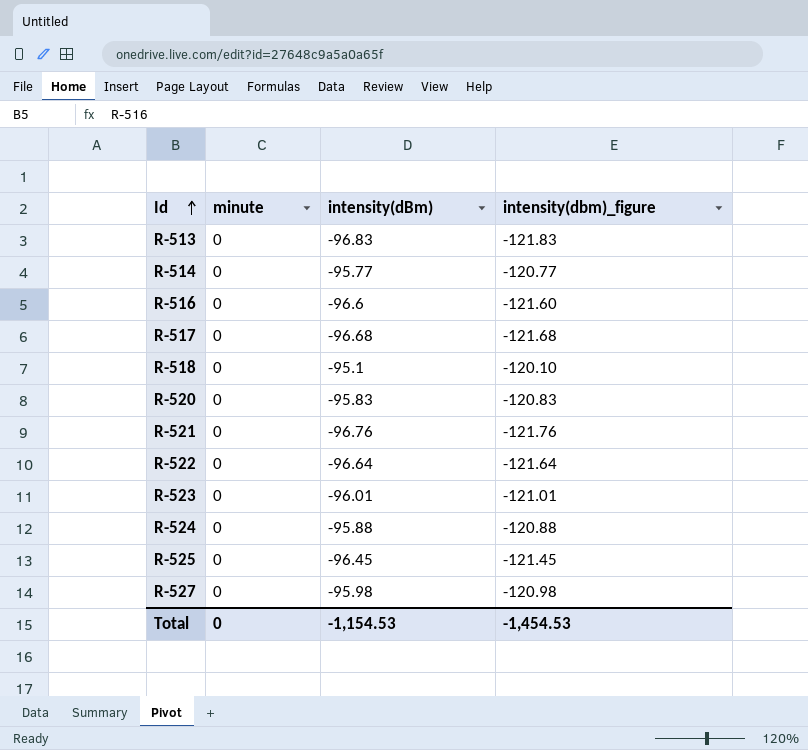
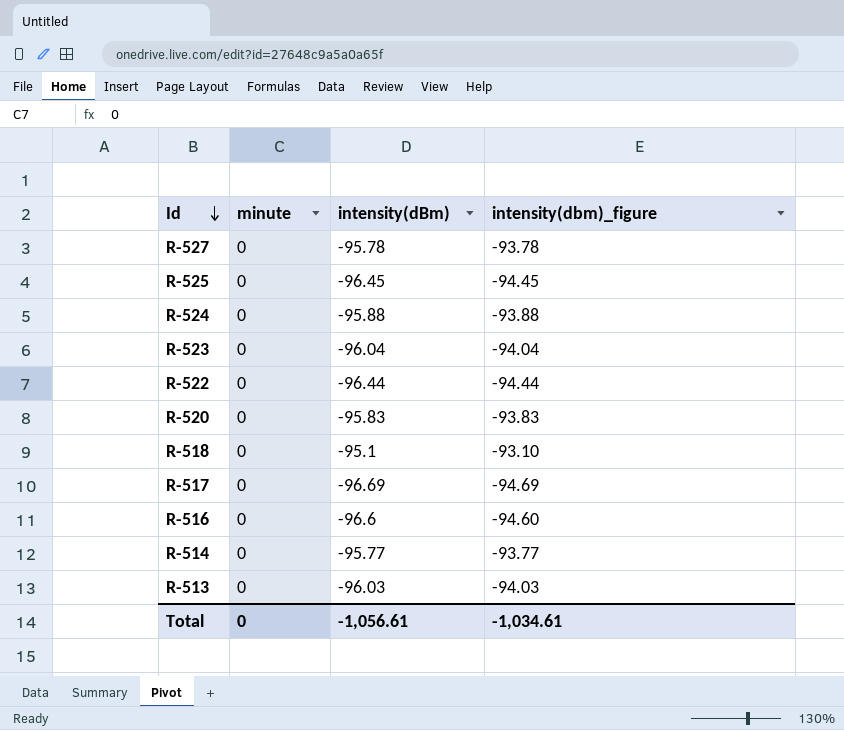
row order: Id ascending -> Id descending
column intensity(dbm)_figure | formula: [intensity(dBm)] - 25 -> [intensity(dBm)] + 2
row R-521: 0 | -96.76 | -121.76 -> none
R-527 | intensity(dBm): -95.98 -> -95.78
R-523 | intensity(dBm): -96.01 -> -96.04
R-522 | intensity(dBm): -96.64 -> -96.44
R-517 | intensity(dBm): -96.68 -> -96.69
R-513 | intensity(dBm): -96.83 -> -96.03
Total | intensity(dBm): -1,154.53 -> -1,056.61
Total | intensity(dbm)_figure: -1,454.53 -> -1,034.61

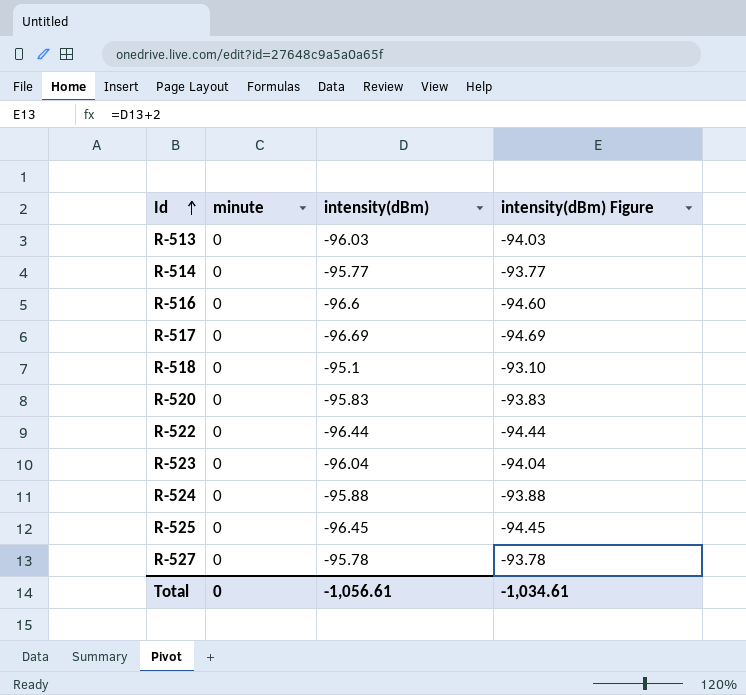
row order: Id descending -> Id ascending
column name: intensity(dbm)_figure -> intensity(dBm) Figure

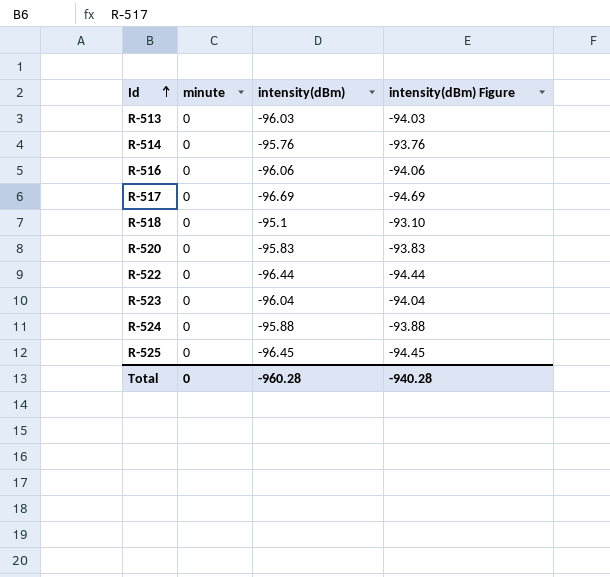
row R-527: 0 | -95.78 | -93.78 -> none
R-514 | intensity(dBm): -95.77 -> -95.76
R-514 | intensity(dBm) Figure: -93.77 -> -93.76
R-516 | intensity(dBm): -96.6 -> -96.06
R-516 | intensity(dBm) Figure: -94.60 -> -94.06
Total | intensity(dBm): -1,056.61 -> -960.28
Total | intensity(dBm) Figure: -1,034.61 -> -940.28

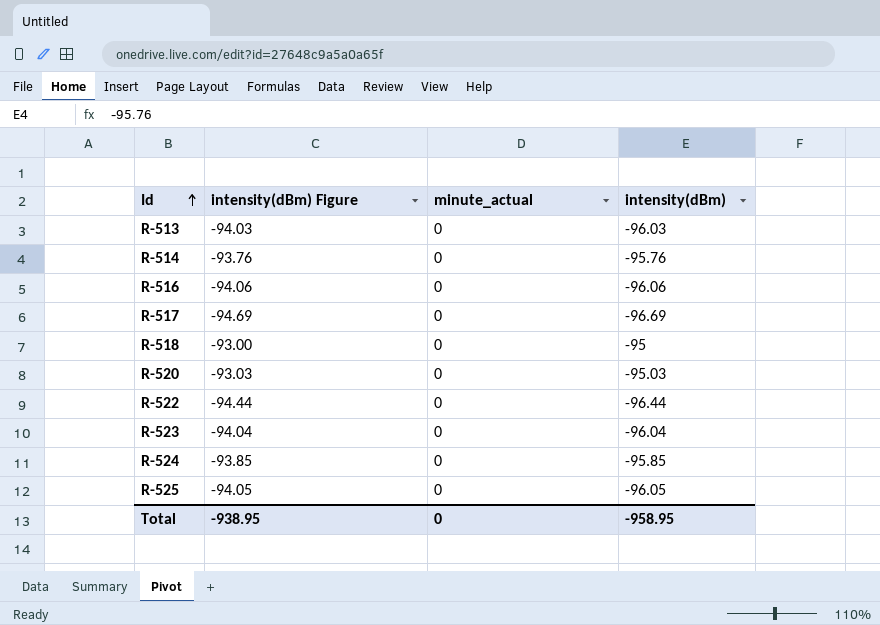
column intensity(dBm) Figure | position: 4 -> 2
column name: minute -> minute_actual
R-518 | intensity(dBm) Figure: -93.10 -> -93.00
R-518 | intensity(dBm): -95.1 -> -95
R-520 | intensity(dBm) Figure: -93.83 -> -93.03
R-520 | intensity(dBm): -95.83 -> -95.03
R-524 | intensity(dBm) Figure: -93.88 -> -93.85
R-524 | intensity(dBm): -95.88 -> -95.85
R-525 | intensity(dBm) Figure: -94.45 -> -94.05
R-525 | intensity(dBm): -96.45 -> -96.05
Total | intensity(dBm) Figure: -940.28 -> -938.95
Total | intensity(dBm): -960.28 -> -958.95

